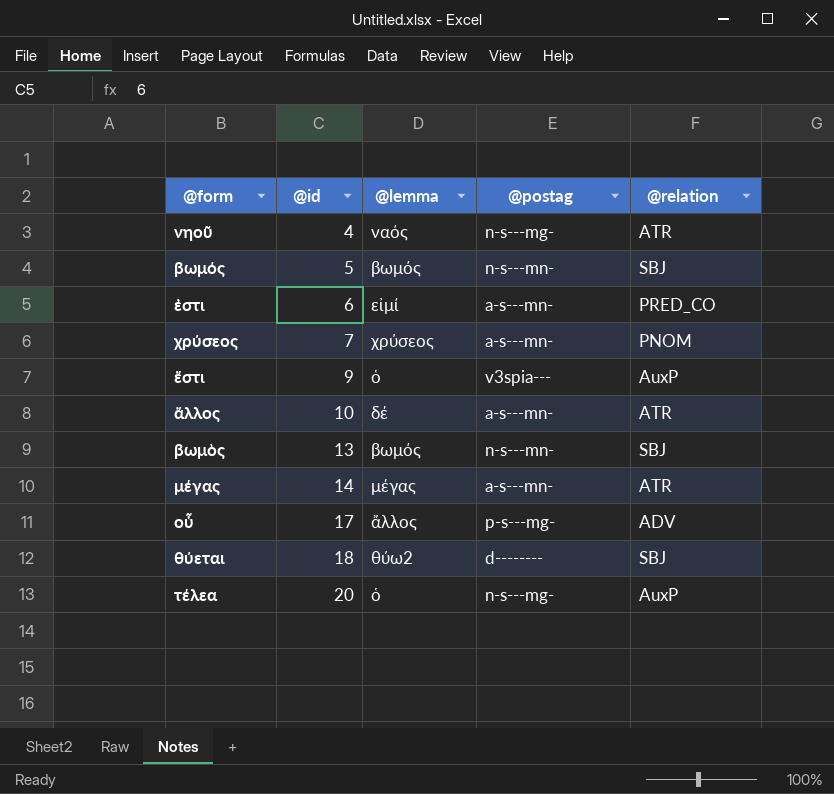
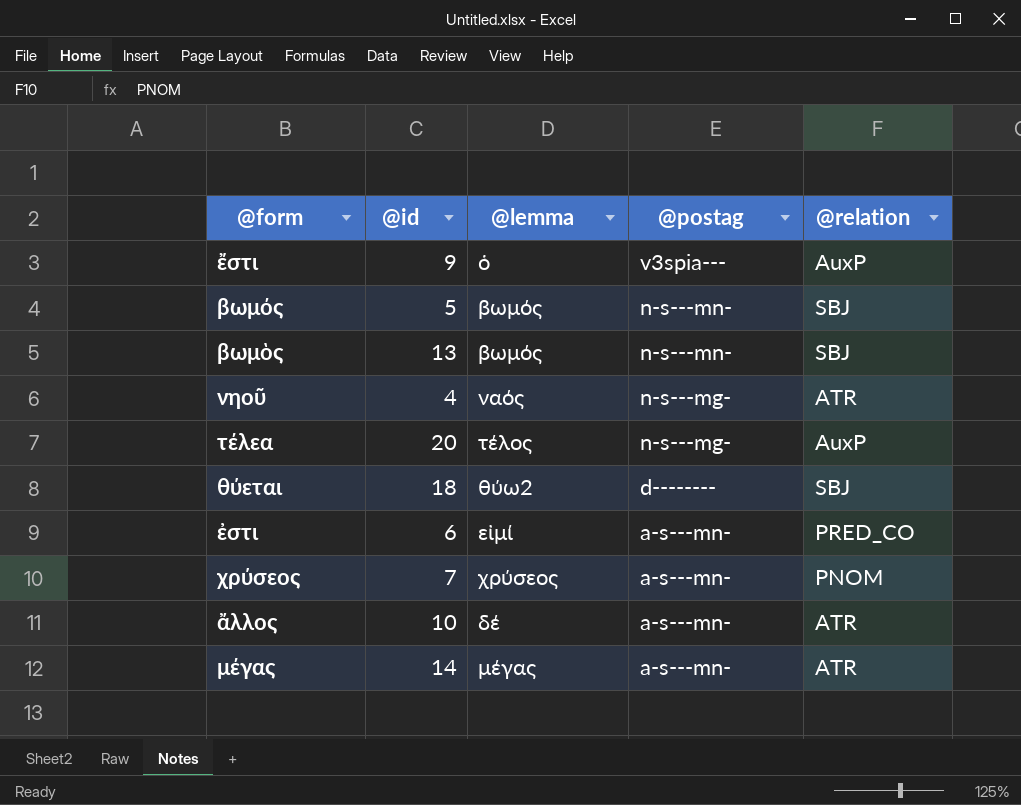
row order: @id ascending -> @postag descending
row οὗ: 17 | ἄλλος | p-s---mg- | ADV -> none
τέλεα | @lemma: ὁ -> τέλος

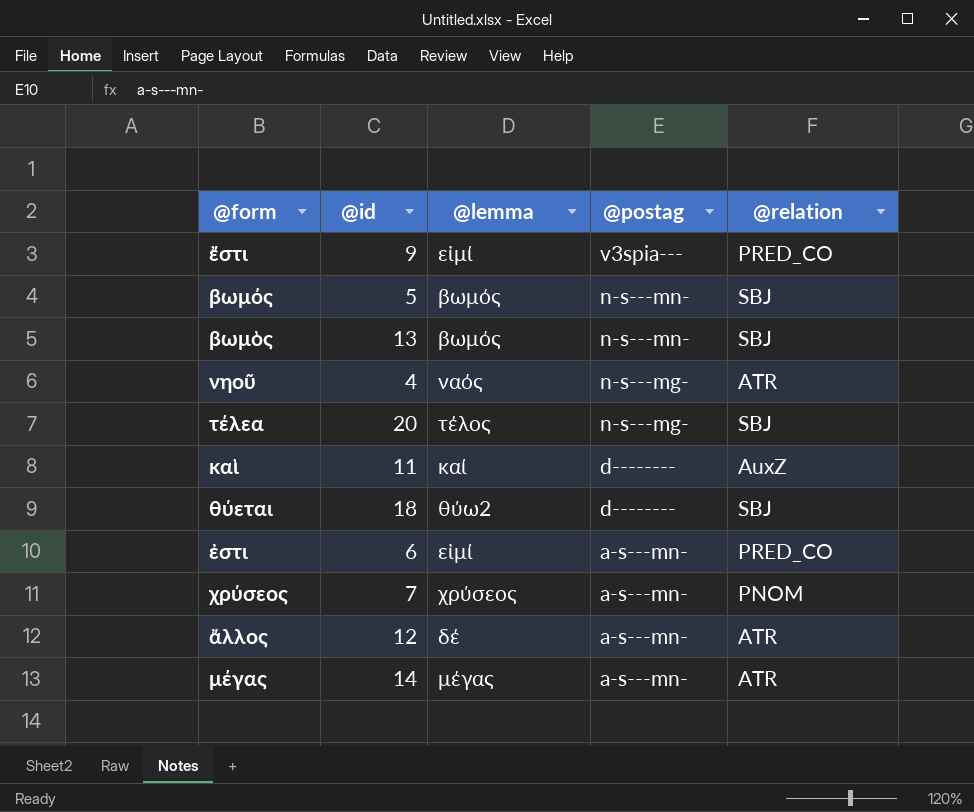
ἔστι | @lemma: ὁ -> εἰμί
ἔστι | @relation: AuxP -> PRED_CO
τέλεα | @relation: AuxP -> SBJ
row καὶ: none -> 11 | καί | d-------- | AuxZ
ἄλλος | @id: 10 -> 12

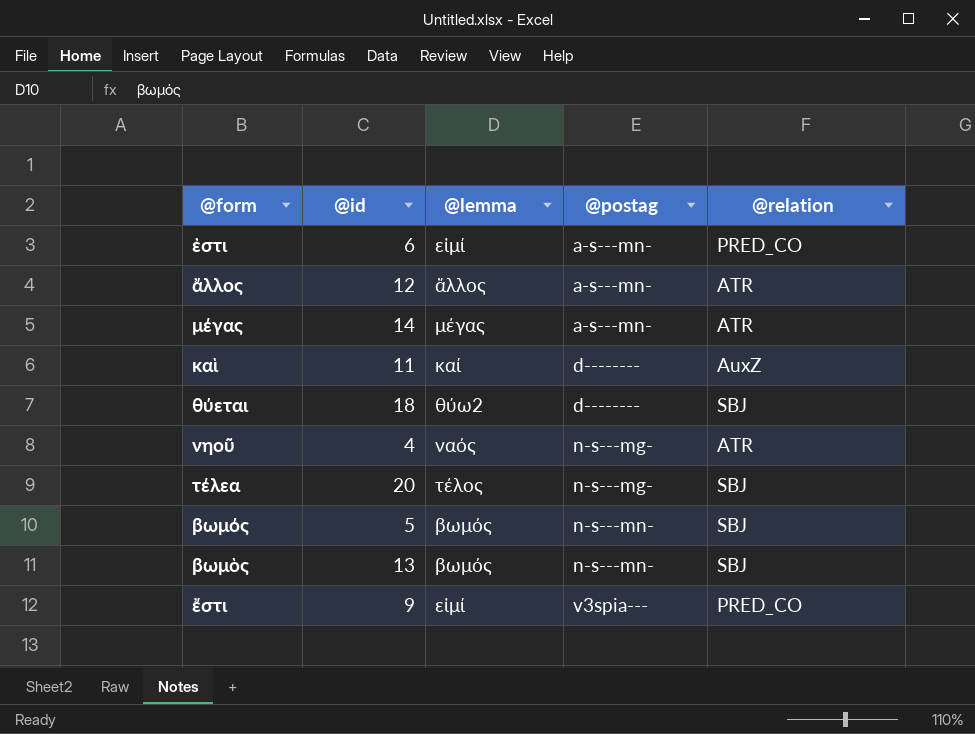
row order: @postag descending -> @postag ascending
row χρύσεος: 7 | χρύσεος | a-s---mn- | PNOM -> none
ἄλλος | @lemma: δέ -> ἄλλος

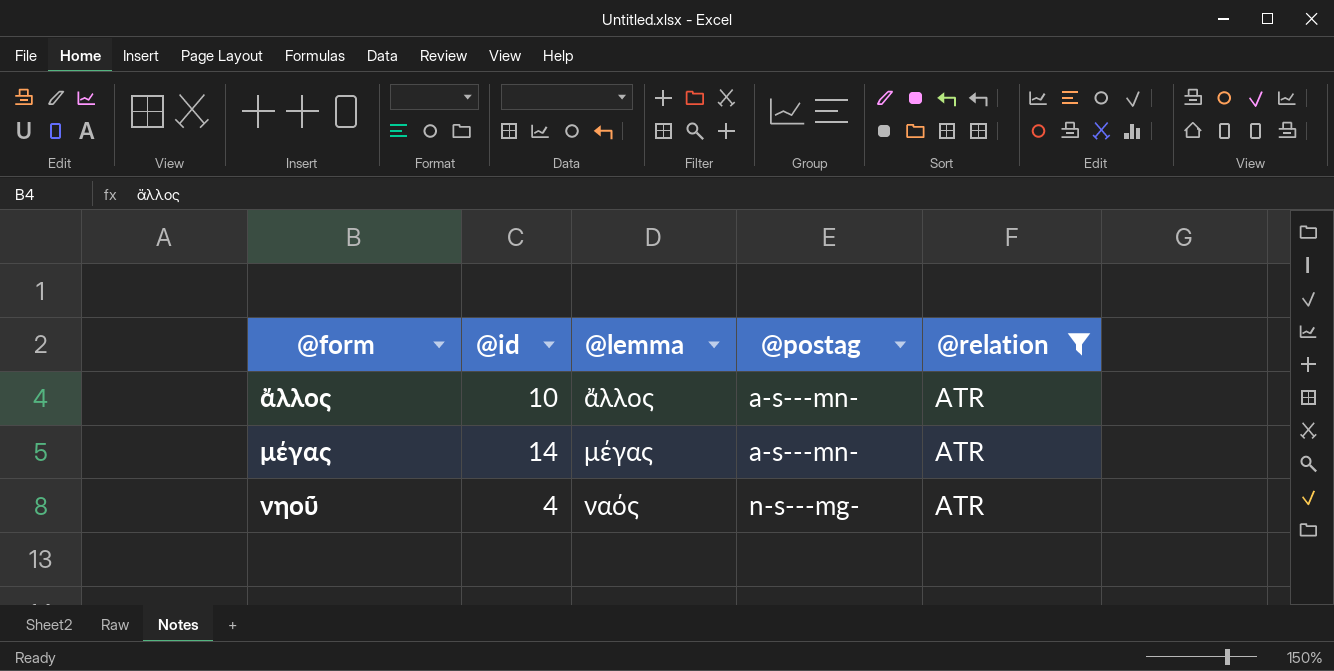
filter: none -> @relation = ATR
ἄλλος | @id: 12 -> 10

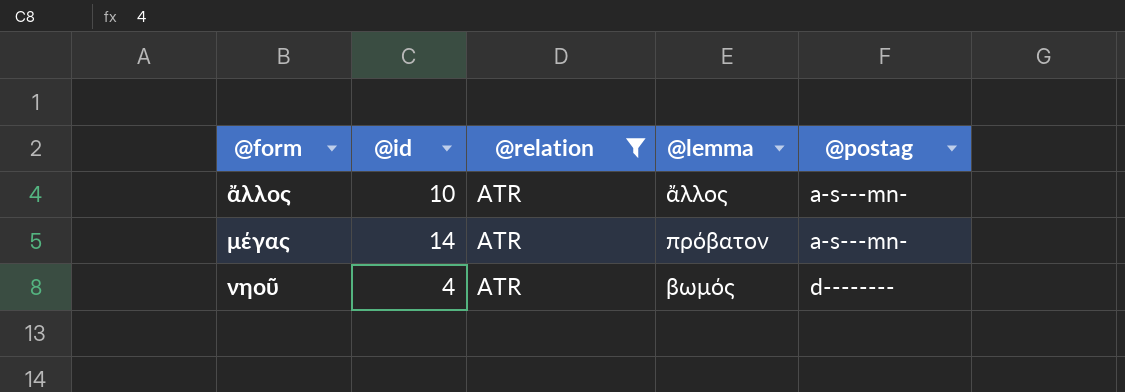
column @relation | position: 5 -> 3
μέγας | @lemma: μέγας -> πρόβατον
νηοῦ | @lemma: ναός -> βωμός
νηοῦ | @postag: n-s---mg- -> d--------

